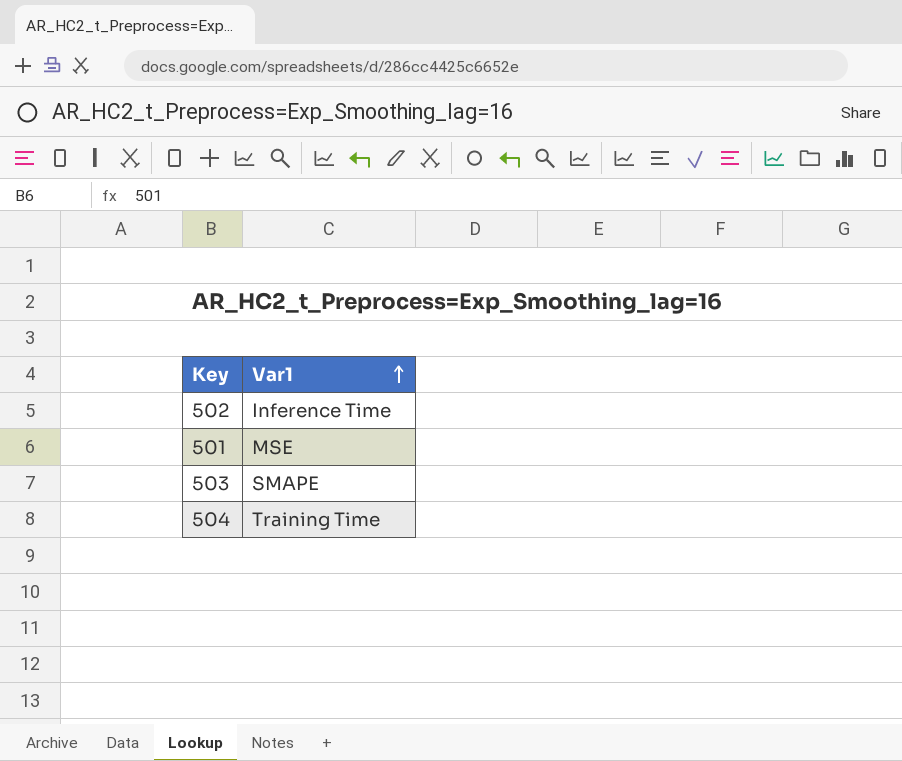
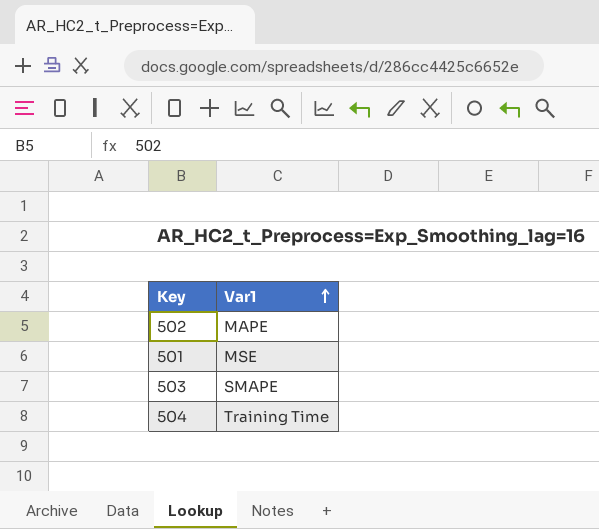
502 | Var1: Inference Time -> MAPE

